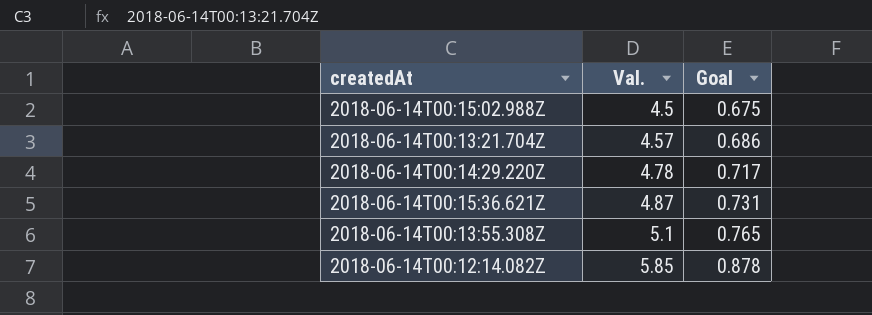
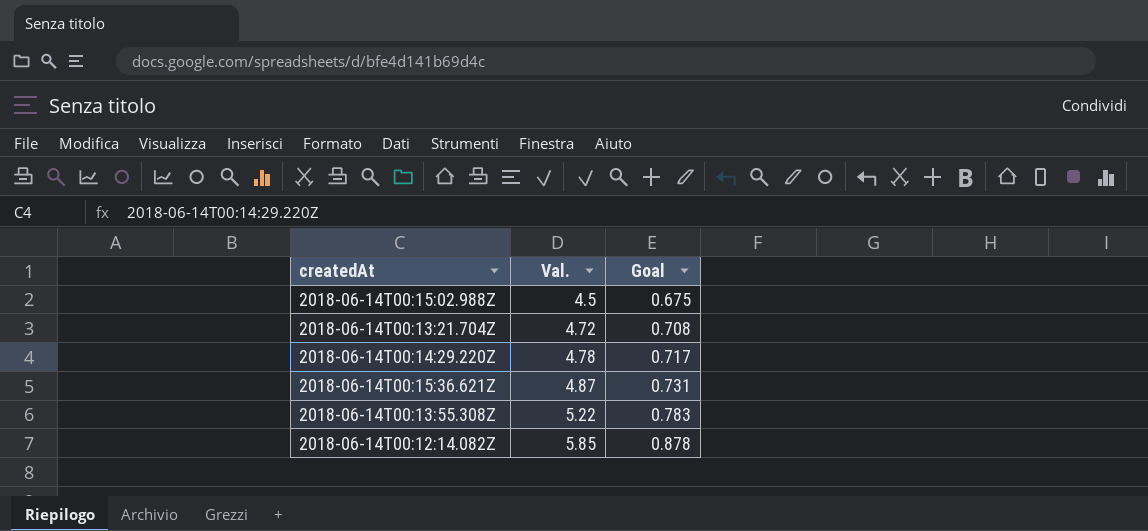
2018-06-14T00:13:21.704Z | Val.: 4.57 -> 4.72
2018-06-14T00:13:21.704Z | Goal: 0.686 -> 0.708
2018-06-14T00:13:55.308Z | Val.: 5.1 -> 5.22
2018-06-14T00:13:55.308Z | Goal: 0.765 -> 0.783

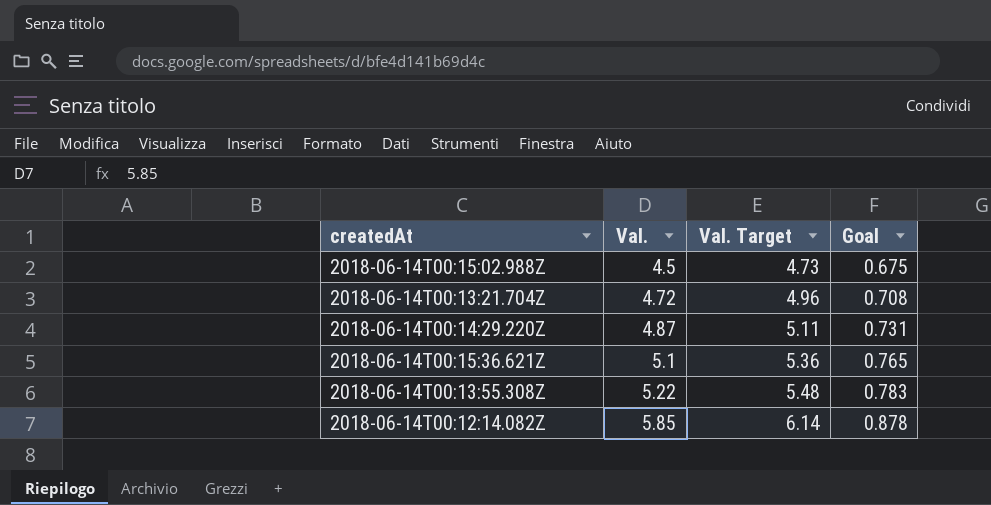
column Val. Target | formula: none -> [Val.] * 1.05
2018-06-14T00:14:29.220Z | Val.: 4.78 -> 4.87
2018-06-14T00:14:29.220Z | Goal: 0.717 -> 0.731
2018-06-14T00:15:36.621Z | Val.: 4.87 -> 5.1
2018-06-14T00:15:36.621Z | Goal: 0.731 -> 0.765

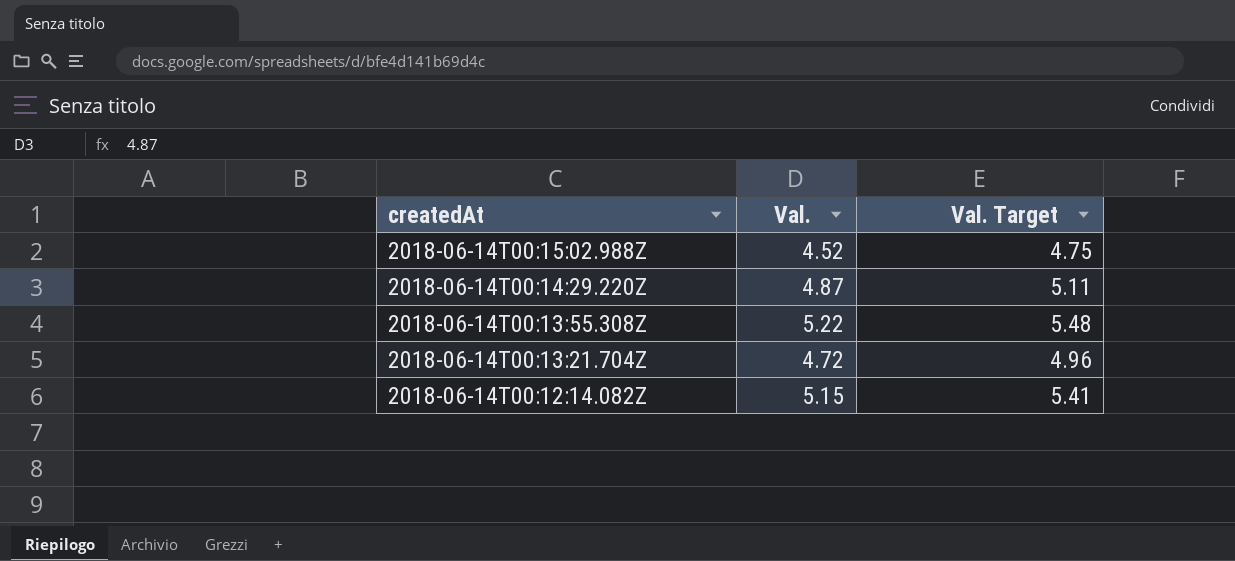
row order: Val. ascending -> createdAt descending
column Goal | formula: [Val.] * 0.15 -> none
row 2018-06-14T00:15:36.621Z: 5.1 | 5.36 | 0.765 -> none
2018-06-14T00:15:02.988Z | Val.: 4.5 -> 4.52
2018-06-14T00:15:02.988Z | Val. Target: 4.73 -> 4.75
2018-06-14T00:12:14.082Z | Val.: 5.85 -> 5.15
2018-06-14T00:12:14.082Z | Val. Target: 6.14 -> 5.41

